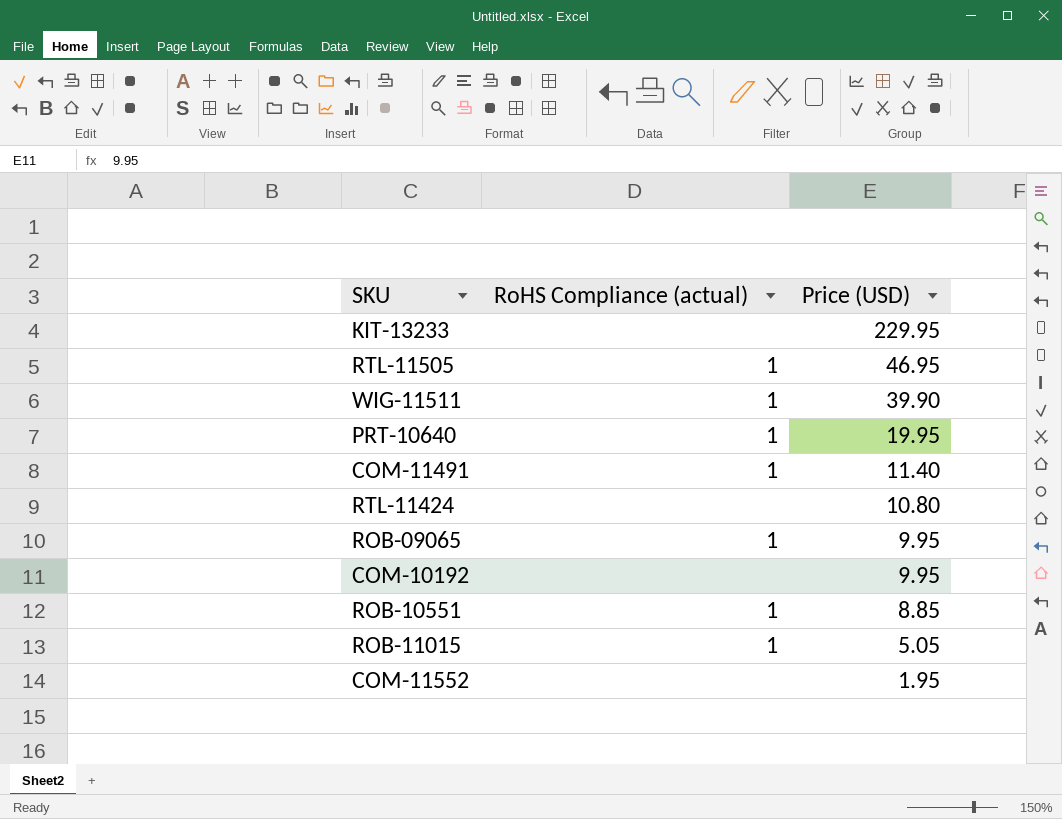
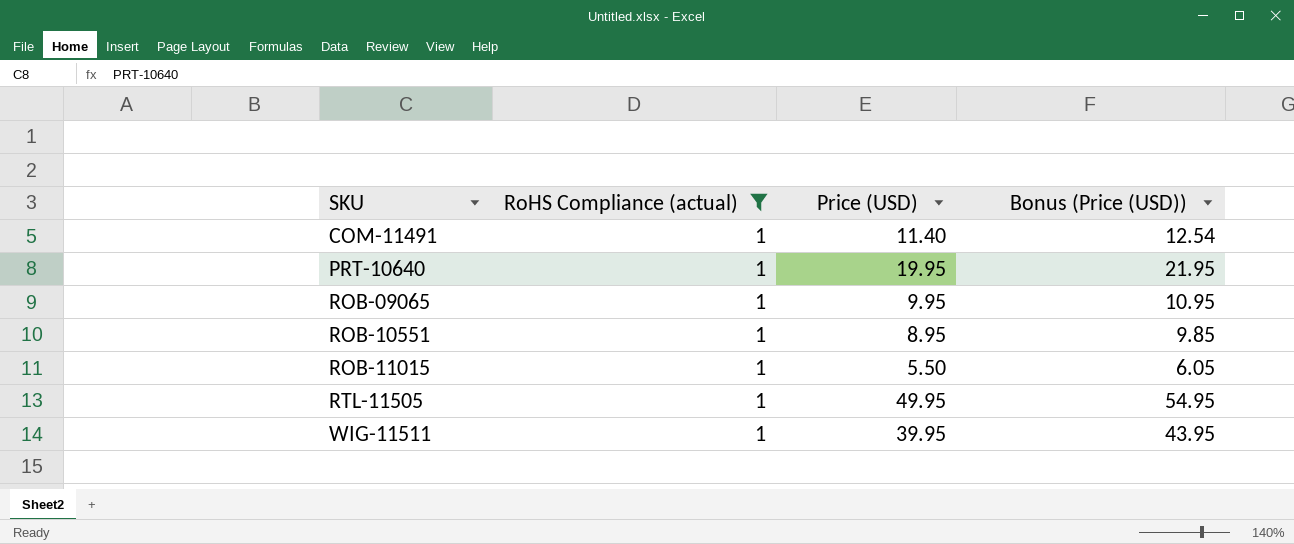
filter: none -> RoHS Compliance (actual) = 1
row order: Price (USD) descending -> SKU ascending
column Bonus (Price (USD)) | formula: none -> [Price (USD)] * 1.1
ROB-10551 | Price (USD): 8.85 -> 8.95
ROB-11015 | Price (USD): 5.05 -> 5.50
RTL-11505 | Price (USD): 46.95 -> 49.95
WIG-11511 | Price (USD): 39.90 -> 39.95

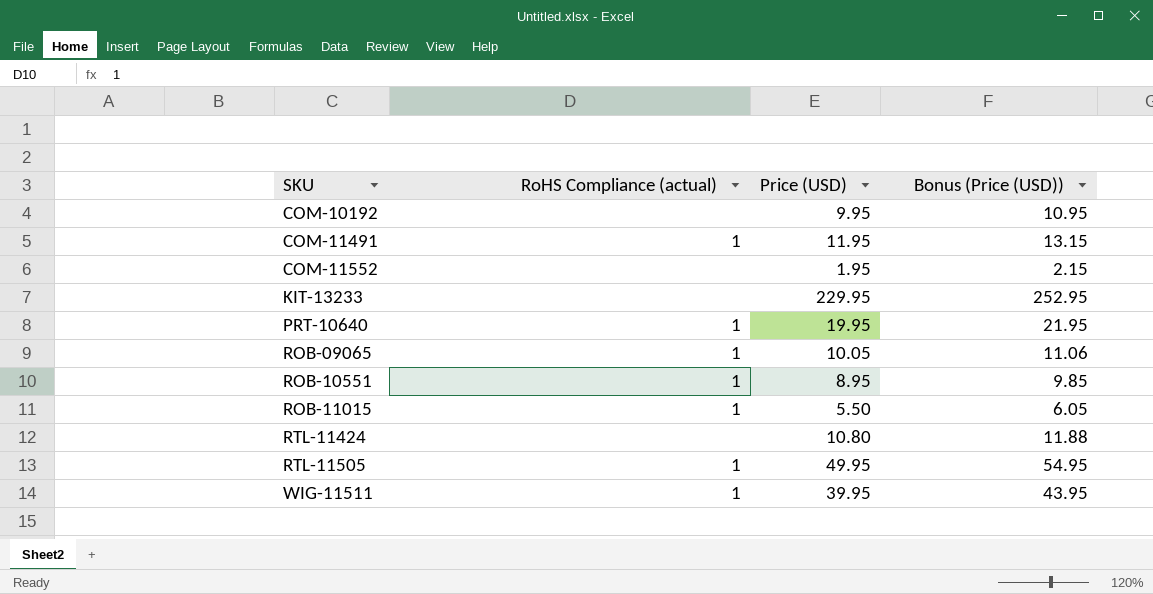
filter: RoHS Compliance (actual) = 1 -> none
COM-11491 | Price (USD): 11.40 -> 11.95
COM-11491 | Bonus (Price (USD)): 12.54 -> 13.15
ROB-09065 | Price (USD): 9.95 -> 10.05
ROB-09065 | Bonus (Price (USD)): 10.95 -> 11.06

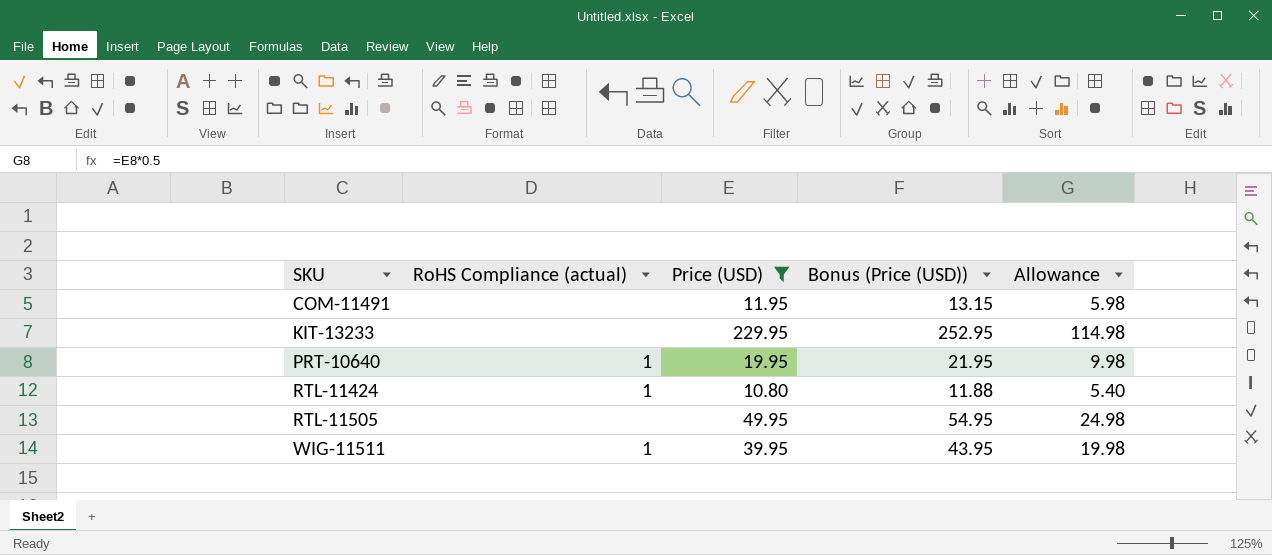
filter: none -> Price (USD) >= 10.80
column Allowance | formula: none -> [Price (USD)] * 0.5
COM-11491 | RoHS Compliance (actual): 1 -> none
RTL-11424 | RoHS Compliance (actual): none -> 1
RTL-11505 | RoHS Compliance (actual): 1 -> none

